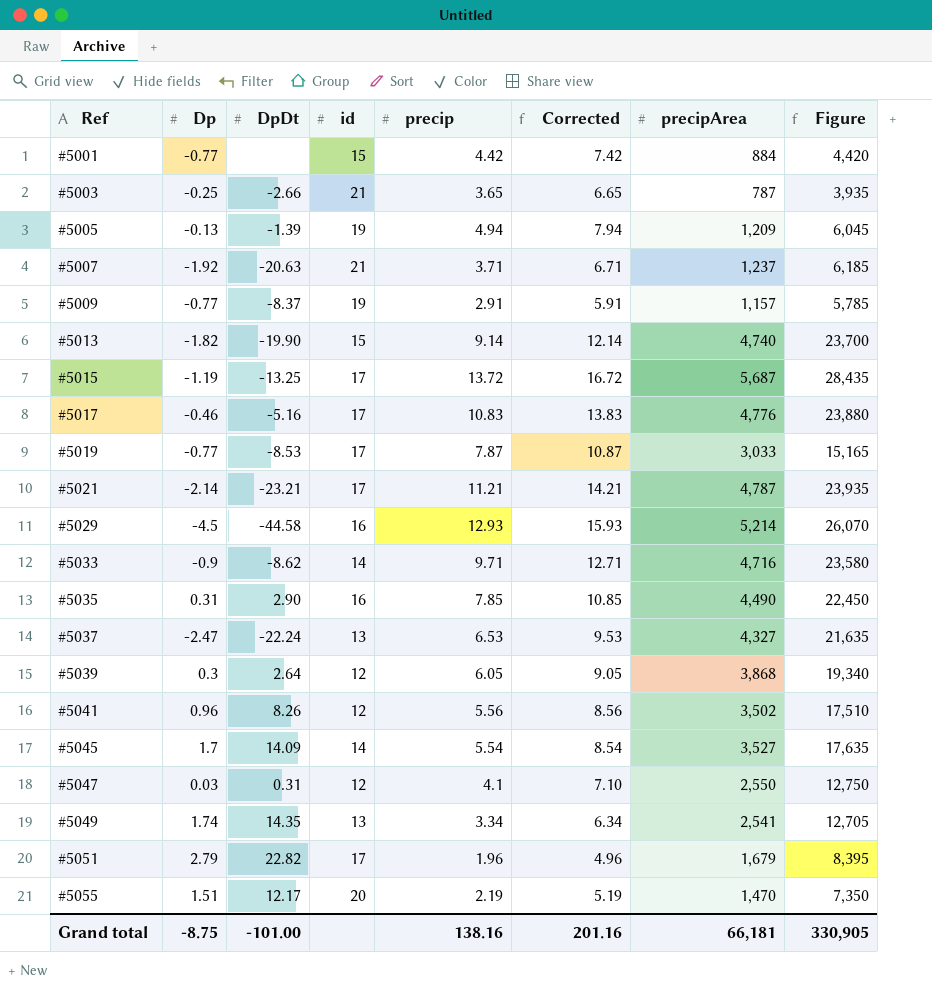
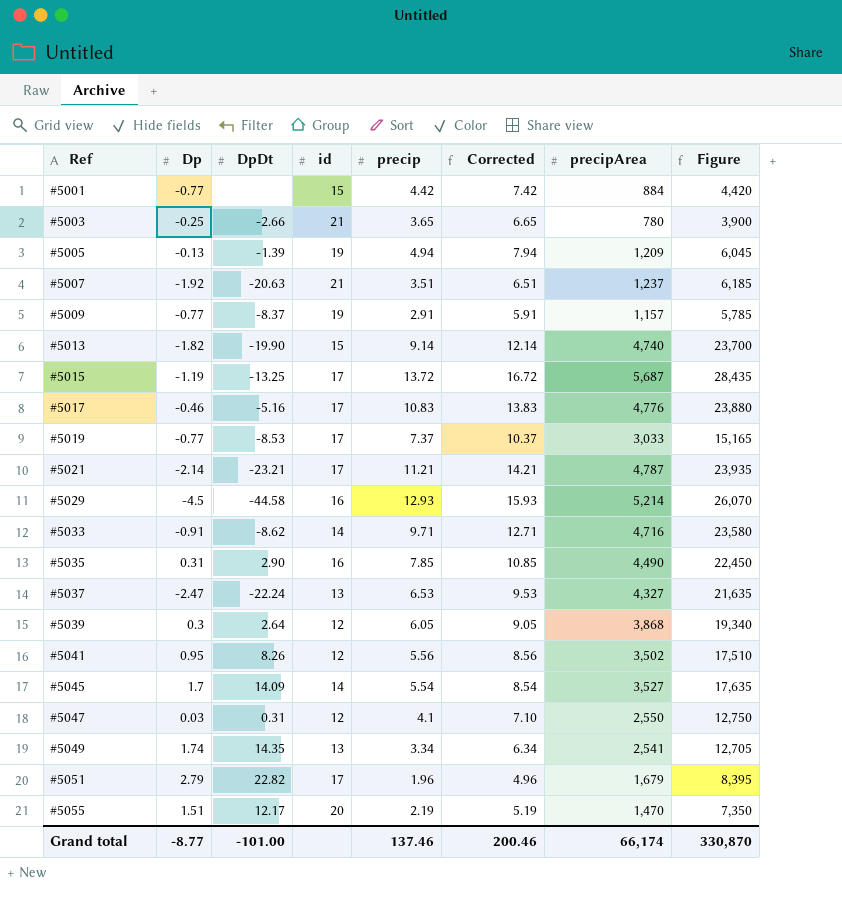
#5003 | precipArea: 787 -> 780
#5003 | Figure: 3,935 -> 3,900
#5007 | precip: 3.71 -> 3.51
#5007 | Corrected: 6.71 -> 6.51
#5019 | precip: 7.87 -> 7.37
#5019 | Corrected: 10.87 -> 10.37
#5033 | Dp: -0.9 -> -0.91
#5041 | Dp: 0.96 -> 0.95
Grand total | Dp: -8.75 -> -8.77
Grand total | precip: 138.16 -> 137.46
Grand total | Corrected: 201.16 -> 200.46
Grand total | precipArea: 66,181 -> 66,174
Grand total | Figure: 330,905 -> 330,870

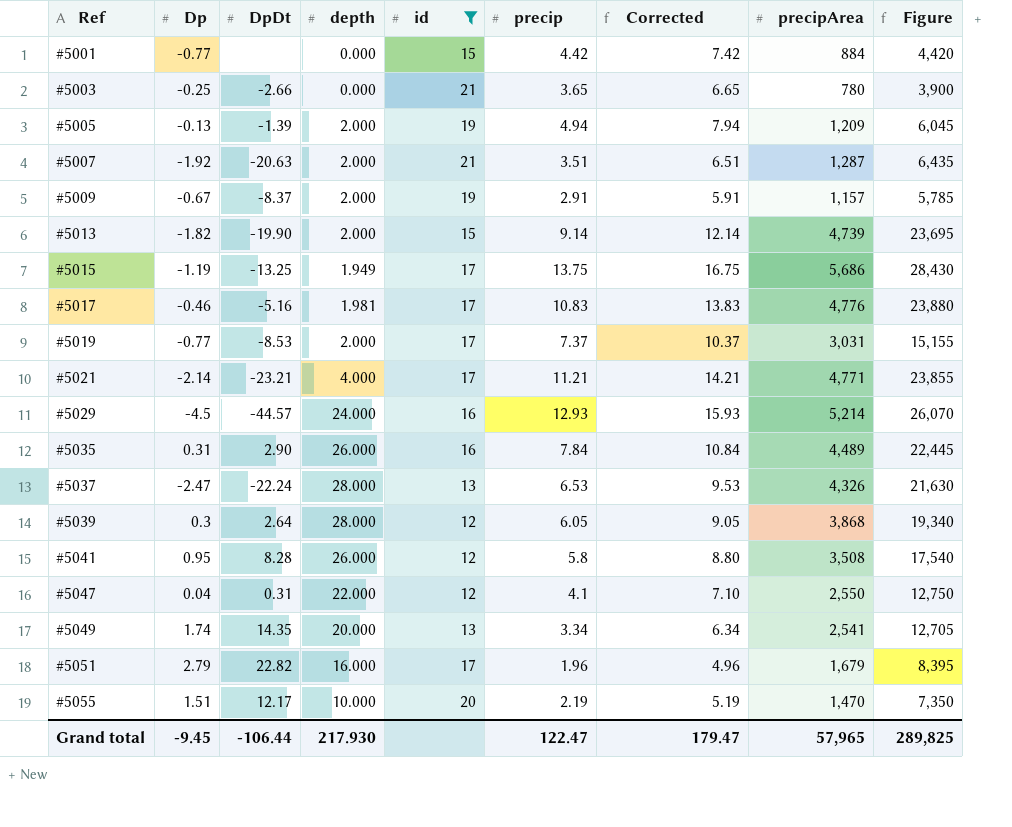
filter: none -> id != 14
column depth | position: none -> 4
#5007 | precipArea: 1,237 -> 1,287
#5007 | Figure: 6,185 -> 6,435
#5009 | Dp: -0.77 -> -0.67
#5013 | precipArea: 4,740 -> 4,739
#5013 | Figure: 23,700 -> 23,695
#5015 | precip: 13.72 -> 13.75
#5015 | Corrected: 16.72 -> 16.75
#5015 | precipArea: 5,687 -> 5,686
#5015 | Figure: 28,435 -> 28,430
#5019 | precipArea: 3,033 -> 3,031
#5019 | Figure: 15,165 -> 15,155
#5021 | precipArea: 4,787 -> 4,771
#5021 | Figure: 23,935 -> 23,855
#5029 | DpDt: -44.58 -> -44.57
#5035 | precip: 7.85 -> 7.84
#5035 | Corrected: 10.85 -> 10.84
#5035 | precipArea: 4,490 -> 4,489
#5035 | Figure: 22,450 -> 22,445
#5037 | precipArea: 4,327 -> 4,326
#5037 | Figure: 21,635 -> 21,630
#5041 | DpDt: 8.26 -> 8.28
#5041 | precip: 5.56 -> 5.8
#5041 | Corrected: 8.56 -> 8.80
#5041 | precipArea: 3,502 -> 3,508
#5041 | Figure: 17,510 -> 17,540
#5047 | Dp: 0.03 -> 0.04
Grand total | Dp: -8.77 -> -9.45
Grand total | DpDt: -101.00 -> -106.44
Grand total | precip: 137.46 -> 122.47
Grand total | Corrected: 200.46 -> 179.47
Grand total | precipArea: 66,174 -> 57,965
Grand total | Figure: 330,870 -> 289,825

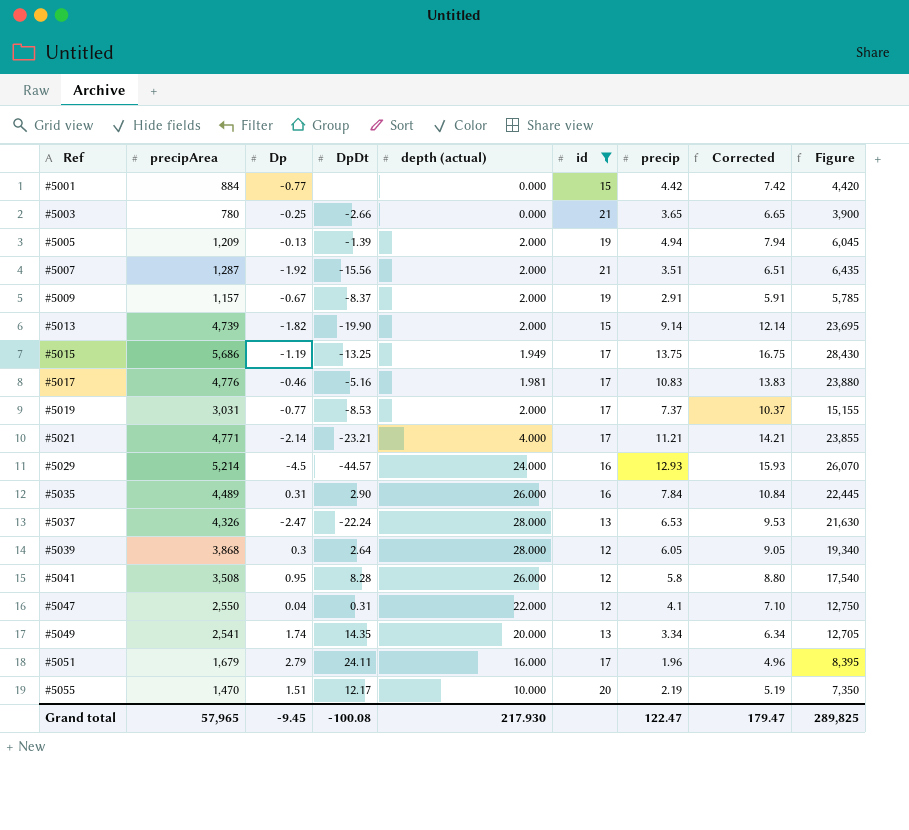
column precipArea | position: 8 -> 2
column name: depth -> depth (actual)
#5007 | DpDt: -20.63 -> -15.56
#5051 | DpDt: 22.82 -> 24.11
Grand total | DpDt: -106.44 -> -100.08

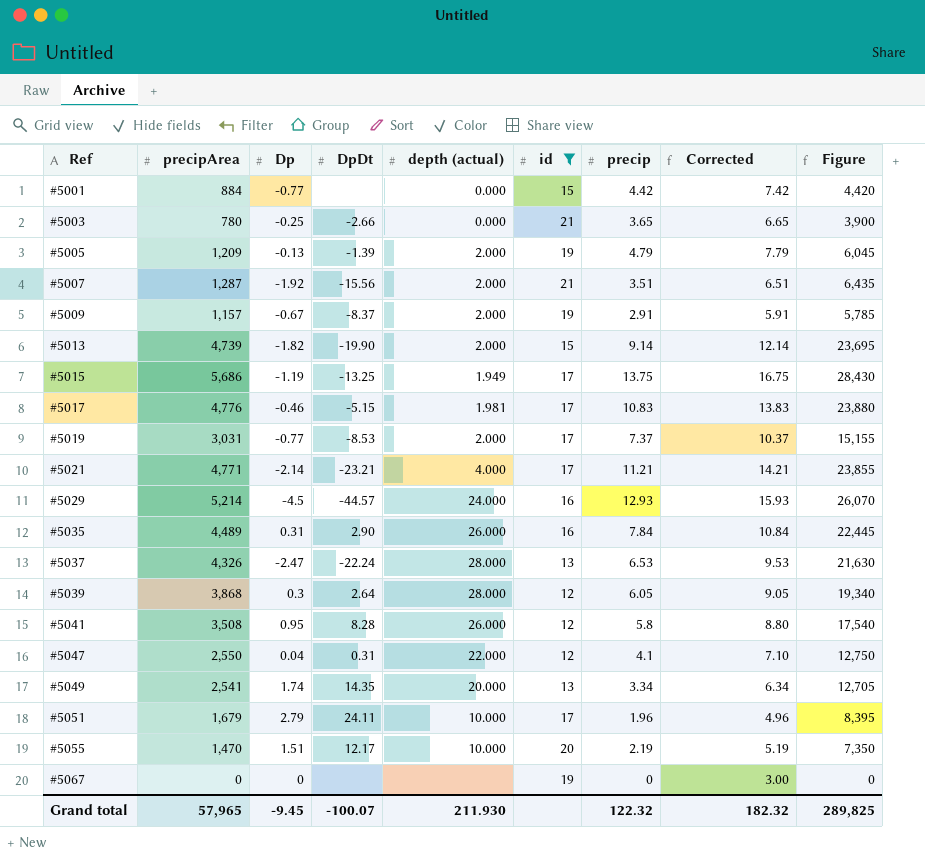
#5005 | precip: 4.94 -> 4.79
#5005 | Corrected: 7.94 -> 7.79
#5017 | DpDt: -5.16 -> -5.15
#5051 | depth (actual): 16.000 -> 10.000
row #5067: none -> 0 | 0 | none | none | 19 | 0 | 3.00 | 0
Grand total | DpDt: -100.08 -> -100.07
Grand total | depth (actual): 217.930 -> 211.930
Grand total | precip: 122.47 -> 122.32
Grand total | Corrected: 179.47 -> 182.32

